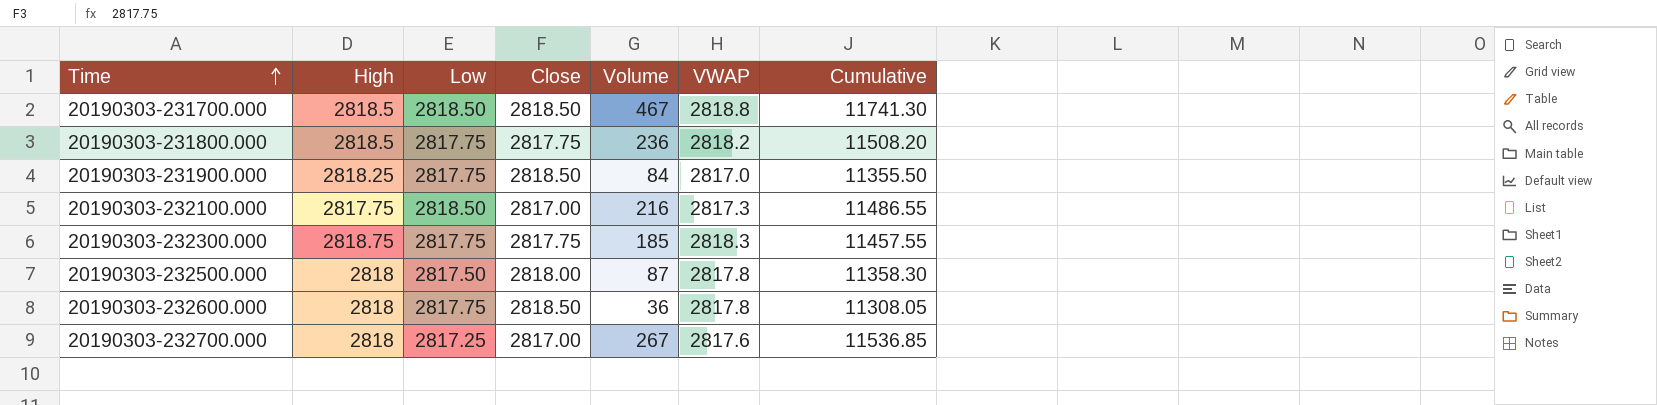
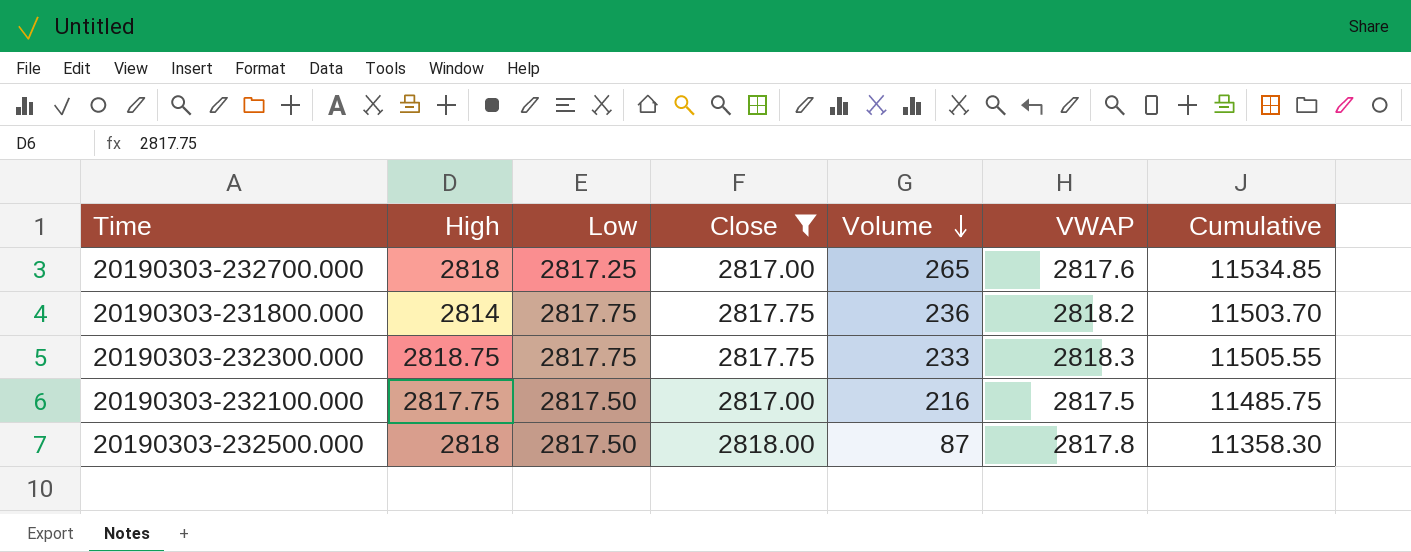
filter: none -> Close != 2818.50
row order: Time ascending -> Volume descending
20190303-232700.000 | Volume: 267 -> 265
20190303-232700.000 | Cumulative: 11536.85 -> 11534.85
20190303-231800.000 | High: 2818.5 -> 2814
20190303-231800.000 | Cumulative: 11508.20 -> 11503.70
20190303-232300.000 | Volume: 185 -> 233
20190303-232300.000 | Cumulative: 11457.55 -> 11505.55
20190303-232100.000 | Low: 2818.50 -> 2817.50
20190303-232100.000 | VWAP: 2817.3 -> 2817.5
20190303-232100.000 | Cumulative: 11486.55 -> 11485.75

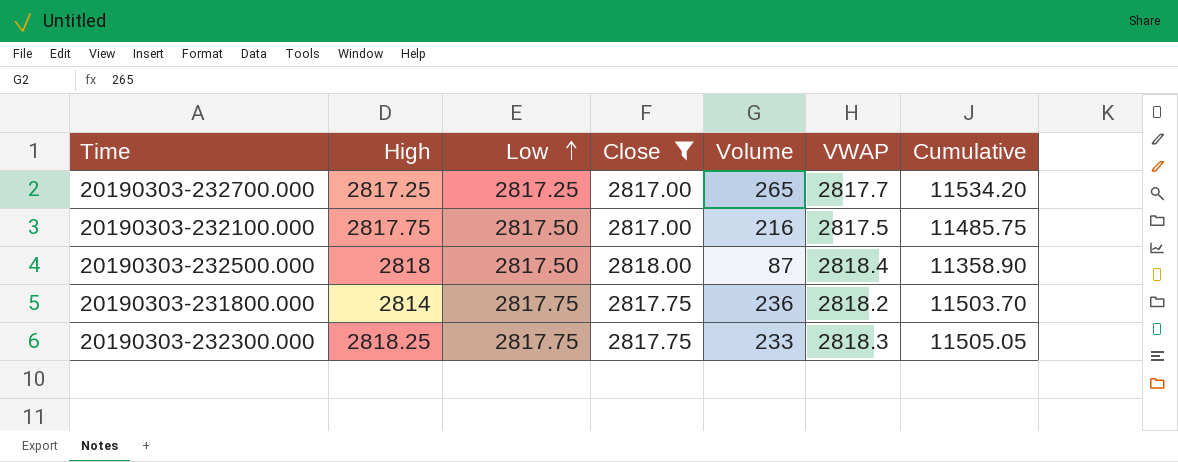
row order: Volume descending -> Low ascending
20190303-232700.000 | High: 2818 -> 2817.25
20190303-232700.000 | VWAP: 2817.6 -> 2817.7
20190303-232700.000 | Cumulative: 11534.85 -> 11534.20
20190303-232500.000 | VWAP: 2817.8 -> 2818.4
20190303-232500.000 | Cumulative: 11358.30 -> 11358.90
20190303-232300.000 | High: 2818.75 -> 2818.25
20190303-232300.000 | Cumulative: 11505.55 -> 11505.05

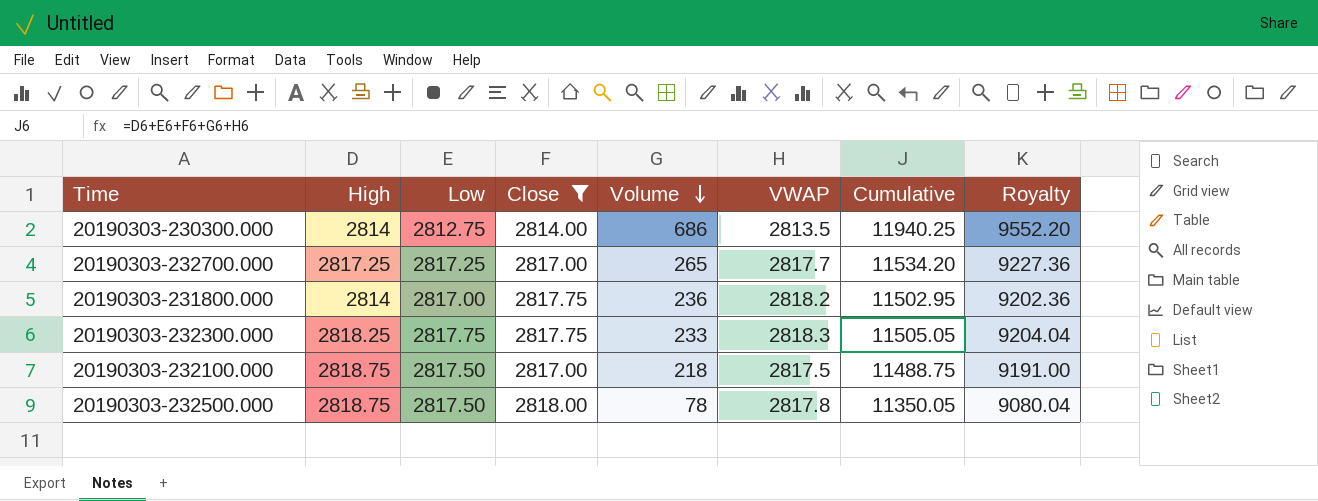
row order: Low ascending -> Volume descending
column Royalty | formula: none -> [Cumulative] * 0.8
row 20190303-230300.000: none -> 2814 | 2812.75 | 2814.00 | 686 | 2813.5 | 11940.25 | 9552.20
20190303-231800.000 | Low: 2817.75 -> 2817.00
20190303-231800.000 | Cumulative: 11503.70 -> 11502.95
20190303-232100.000 | High: 2817.75 -> 2818.75
20190303-232100.000 | Volume: 216 -> 218
20190303-232100.000 | Cumulative: 11485.75 -> 11488.75
20190303-232500.000 | High: 2818 -> 2818.75
20190303-232500.000 | Volume: 87 -> 78
20190303-232500.000 | VWAP: 2818.4 -> 2817.8
20190303-232500.000 | Cumulative: 11358.90 -> 11350.05

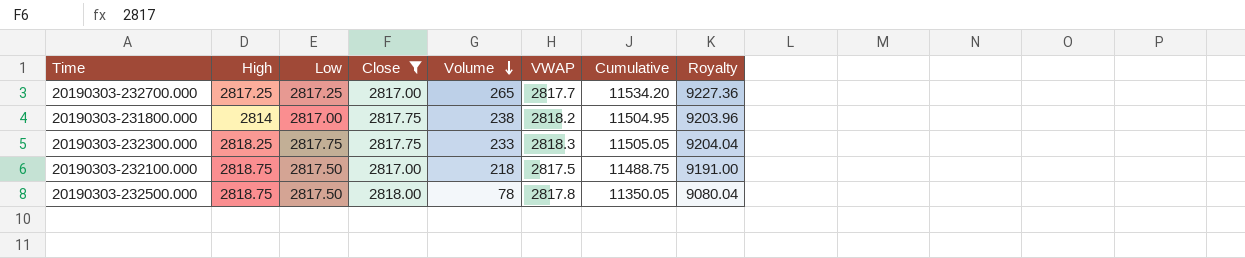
row 20190303-230300.000: 2814 | 2812.75 | 2814.00 | 686 | 2813.5 | 11940.25 | 9552.20 -> none
20190303-231800.000 | Volume: 236 -> 238
20190303-231800.000 | Cumulative: 11502.95 -> 11504.95
20190303-231800.000 | Royalty: 9202.36 -> 9203.96

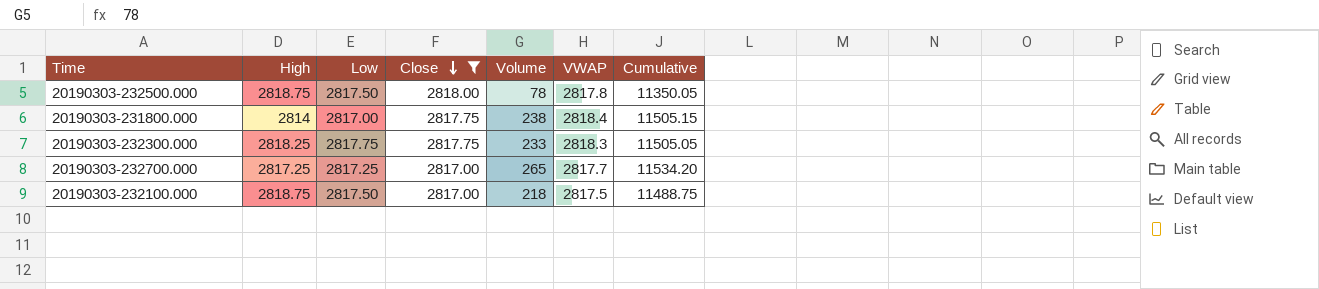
row order: Volume descending -> Close descending
column Royalty | formula: [Cumulative] * 0.8 -> none
20190303-231800.000 | VWAP: 2818.2 -> 2818.4
20190303-231800.000 | Cumulative: 11504.95 -> 11505.15

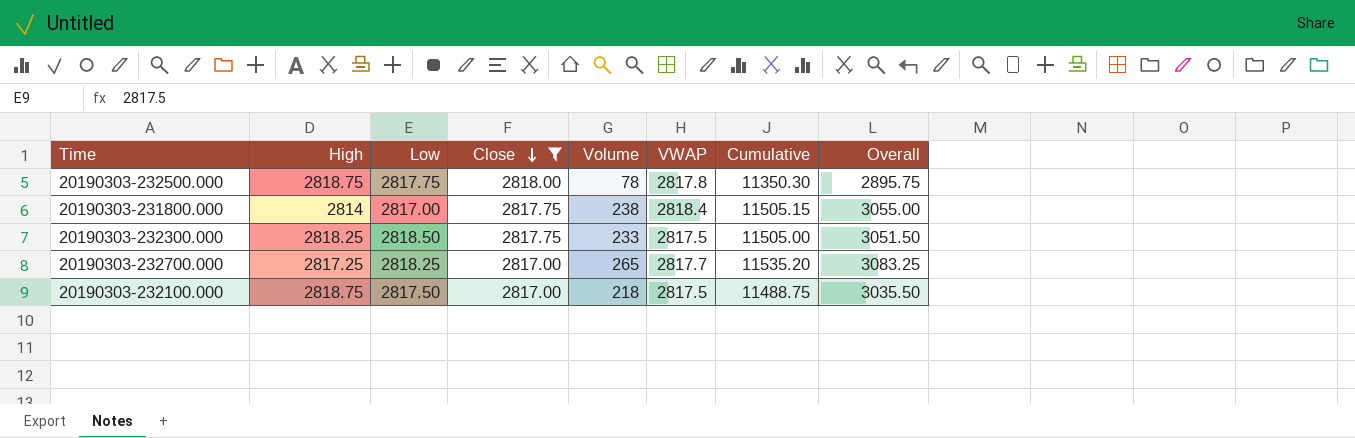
column Overall | formula: none -> [Low] + [Volume]
20190303-232500.000 | Low: 2817.50 -> 2817.75
20190303-232500.000 | Cumulative: 11350.05 -> 11350.30
20190303-232300.000 | Low: 2817.75 -> 2818.50
20190303-232300.000 | VWAP: 2818.3 -> 2817.5
20190303-232300.000 | Cumulative: 11505.05 -> 11505.00
20190303-232700.000 | Low: 2817.25 -> 2818.25
20190303-232700.000 | Cumulative: 11534.20 -> 11535.20

